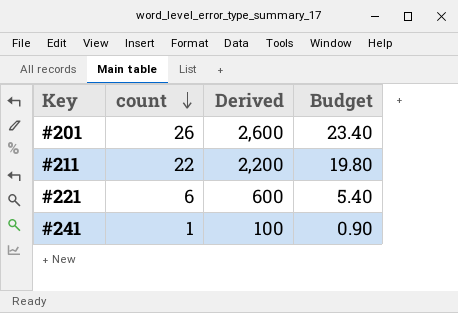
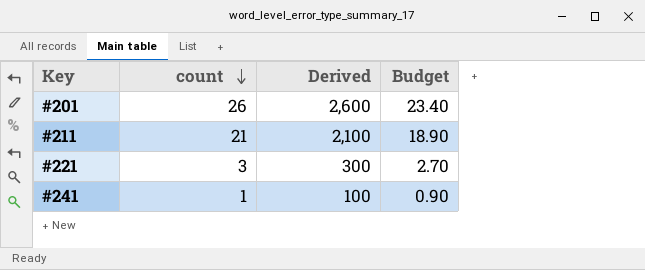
#211 | count: 22 -> 21
#211 | Derived: 2,200 -> 2,100
#211 | Budget: 19.80 -> 18.90
#221 | count: 6 -> 3
#221 | Derived: 600 -> 300
#221 | Budget: 5.40 -> 2.70

